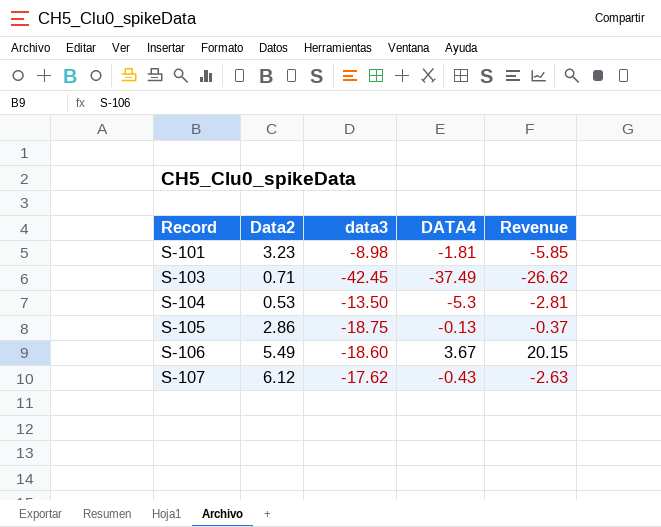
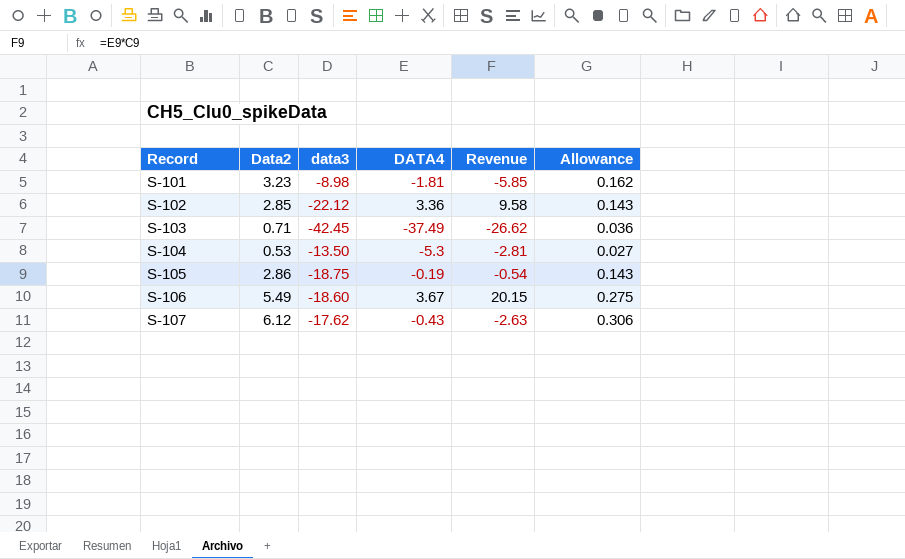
column Allowance | formula: none -> [Data2] * 0.05
row S-102: none -> 2.85 | -22.12 | 3.36 | 9.58 | 0.143
S-105 | DATA4: -0.13 -> -0.19
S-105 | Revenue: -0.37 -> -0.54

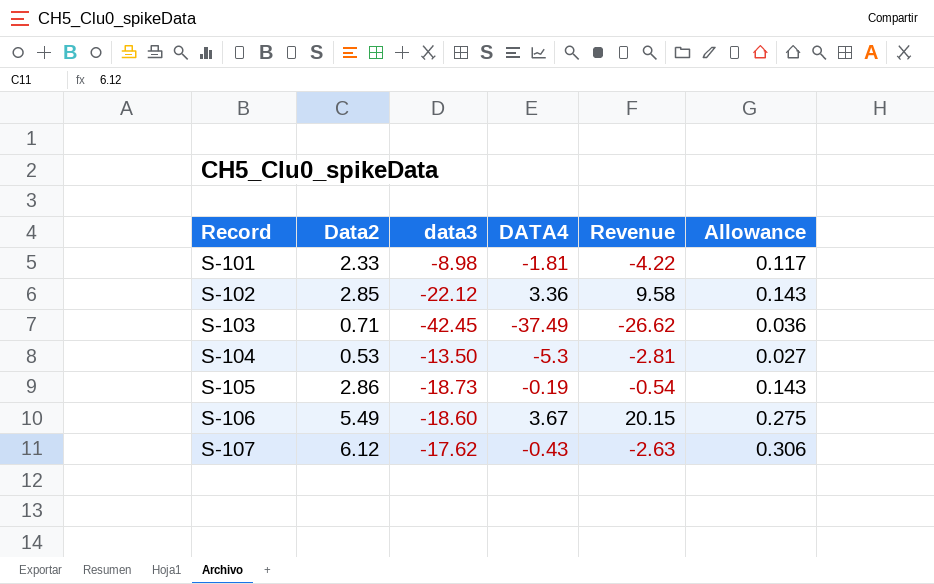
S-101 | Data2: 3.23 -> 2.33
S-101 | Revenue: -5.85 -> -4.22
S-101 | Allowance: 0.162 -> 0.117
S-105 | data3: -18.75 -> -18.73

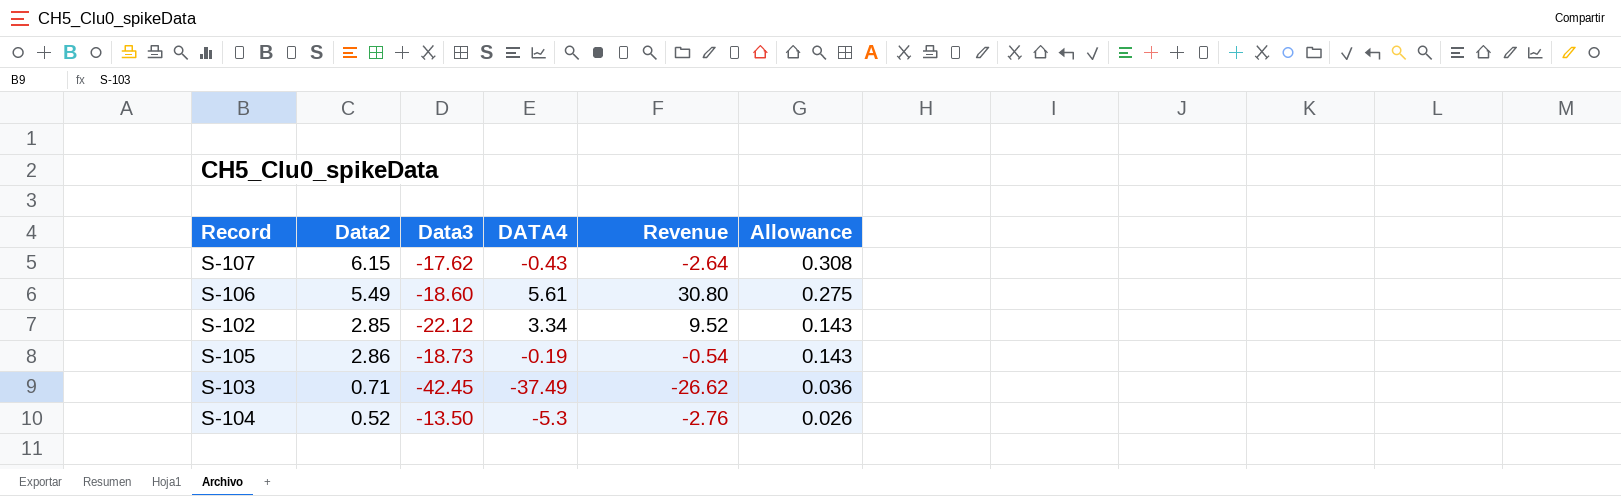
row order: Record ascending -> Allowance descending
column name: data3 -> Data3
row S-101: 2.33 | -8.98 | -1.81 | -4.22 | 0.117 -> none
S-107 | Data2: 6.12 -> 6.15
S-107 | Revenue: -2.63 -> -2.64
S-107 | Allowance: 0.306 -> 0.308
S-106 | DATA4: 3.67 -> 5.61
S-106 | Revenue: 20.15 -> 30.80
S-102 | DATA4: 3.36 -> 3.34
S-102 | Revenue: 9.58 -> 9.52
S-104 | Data2: 0.53 -> 0.52
S-104 | Revenue: -2.81 -> -2.76
S-104 | Allowance: 0.027 -> 0.026

